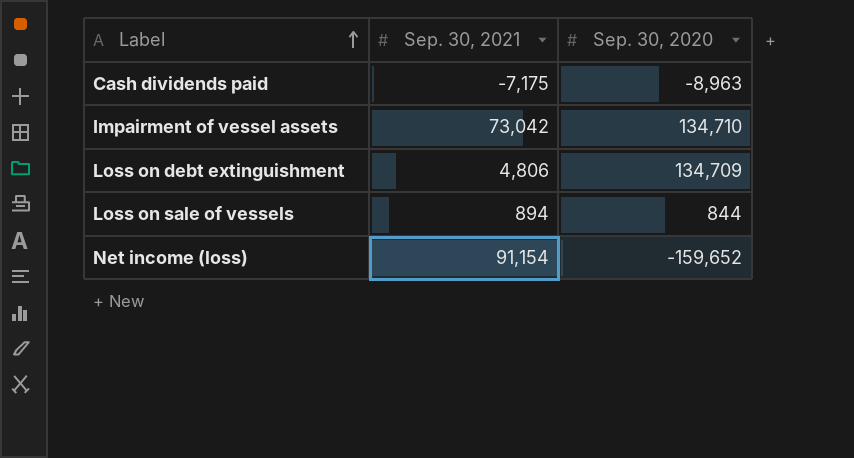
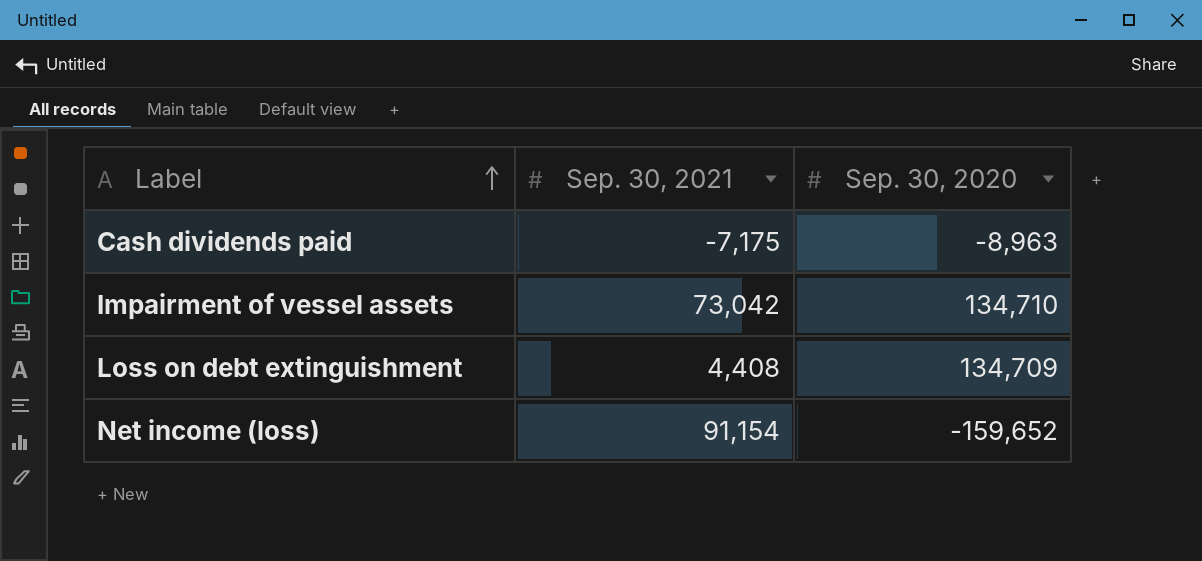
row Loss on sale of vessels: 894 | 844 -> none
Loss on debt extinguishment | Sep. 30, 2021: 4,806 -> 4,408

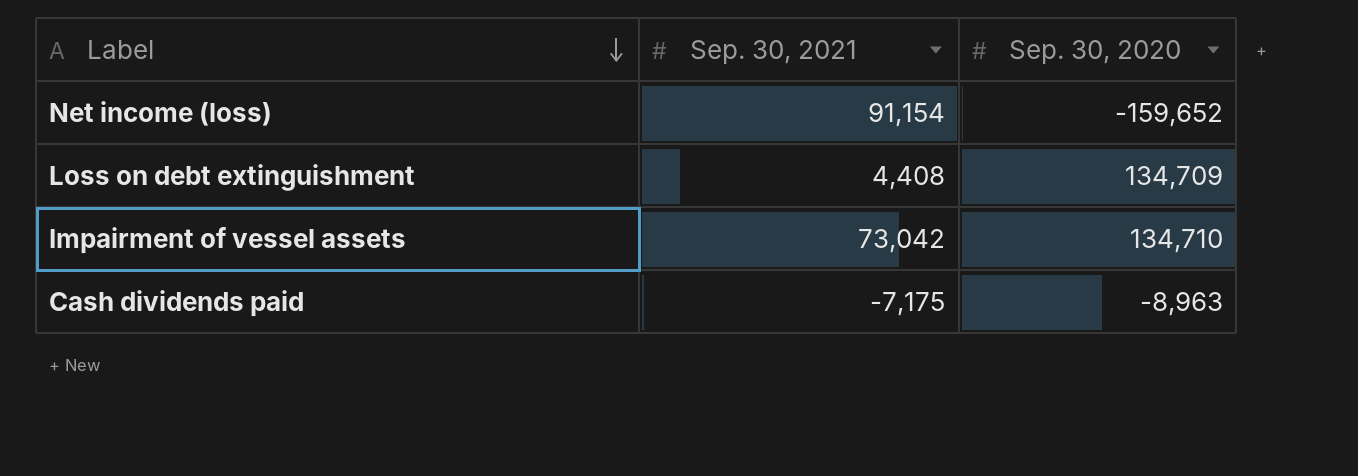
row order: Label ascending -> Label descending

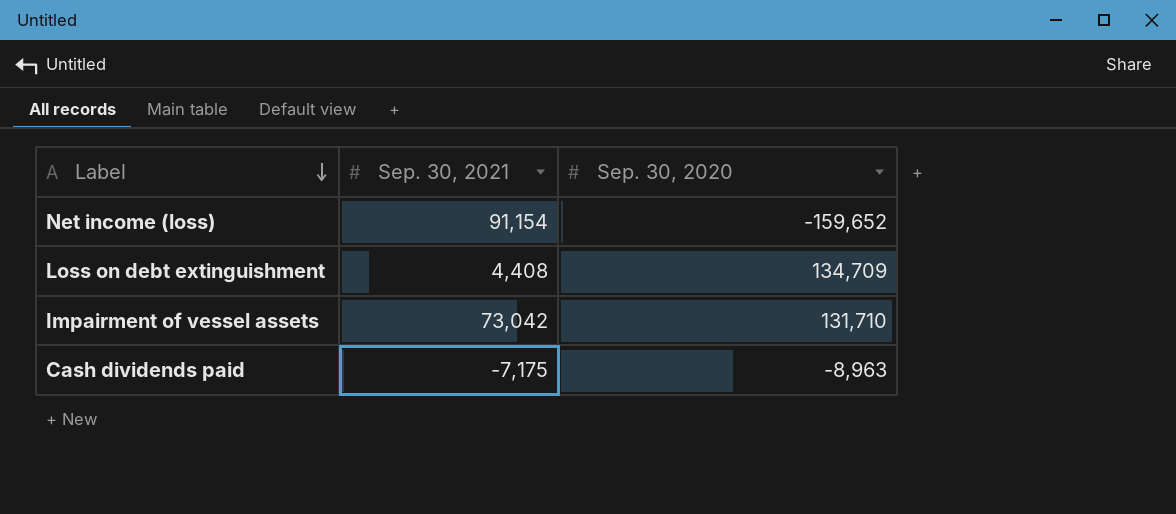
Impairment of vessel assets | Sep. 30, 2020: 134,710 -> 131,710

